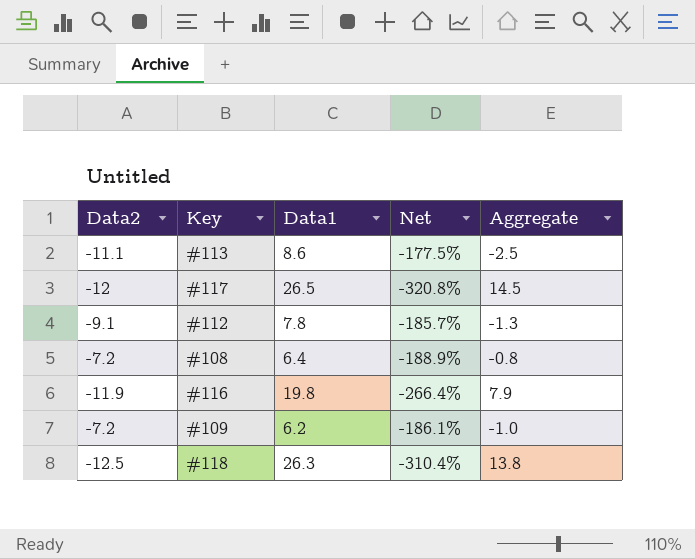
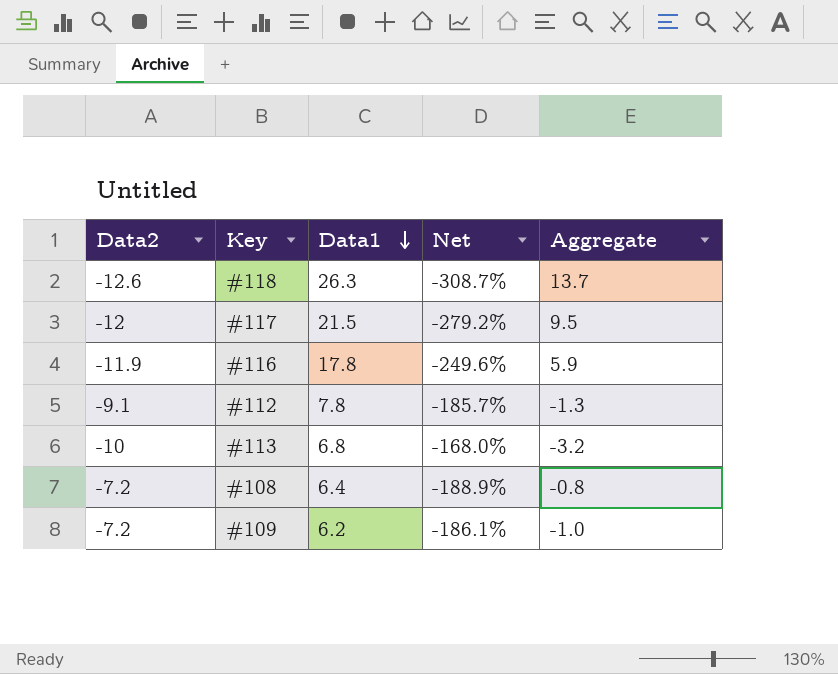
row order: none -> Data1 descending
#118 | Data2: -12.5 -> -12.6
#118 | Net: -310.4% -> -308.7%
#118 | Aggregate: 13.8 -> 13.7
#117 | Data1: 26.5 -> 21.5
#117 | Net: -320.8% -> -279.2%
#117 | Aggregate: 14.5 -> 9.5
#116 | Data1: 19.8 -> 17.8
#116 | Net: -266.4% -> -249.6%
#116 | Aggregate: 7.9 -> 5.9
#113 | Data2: -11.1 -> -10
#113 | Data1: 8.6 -> 6.8
#113 | Net: -177.5% -> -168.0%
#113 | Aggregate: -2.5 -> -3.2

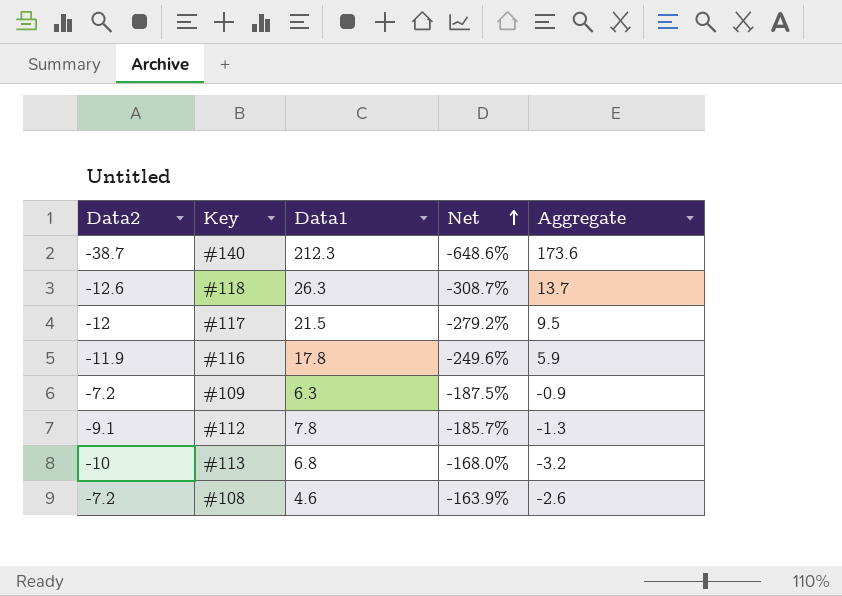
row order: Data1 descending -> Net ascending
row #140: none -> -38.7 | 212.3 | -648.6% | 173.6
#109 | Data1: 6.2 -> 6.3
#109 | Net: -186.1% -> -187.5%
#109 | Aggregate: -1.0 -> -0.9
#108 | Data1: 6.4 -> 4.6
#108 | Net: -188.9% -> -163.9%
#108 | Aggregate: -0.8 -> -2.6

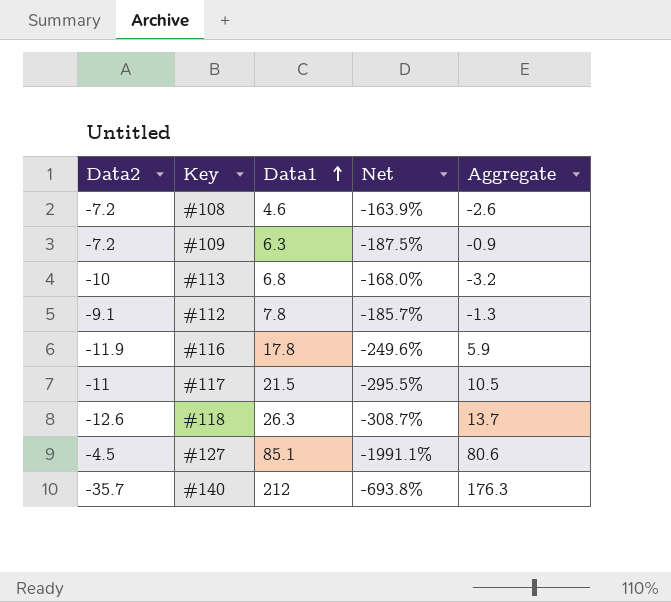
row order: Net ascending -> Data1 ascending
#117 | Data2: -12 -> -11
#117 | Net: -279.2% -> -295.5%
#117 | Aggregate: 9.5 -> 10.5
row #127: none -> -4.5 | 85.1 | -1991.1% | 80.6
#140 | Data2: -38.7 -> -35.7
#140 | Data1: 212.3 -> 212
#140 | Net: -648.6% -> -693.8%
#140 | Aggregate: 173.6 -> 176.3

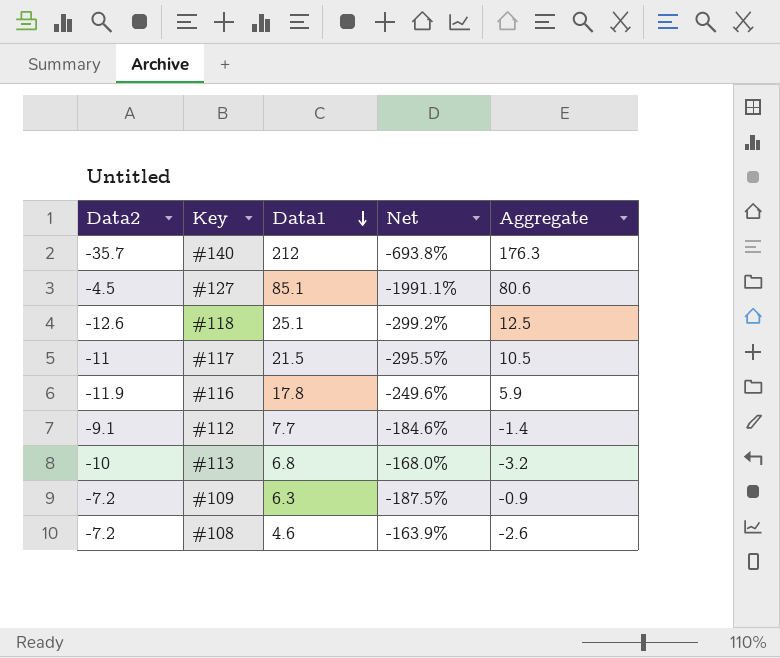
row order: Data1 ascending -> Data1 descending
#118 | Data1: 26.3 -> 25.1
#118 | Net: -308.7% -> -299.2%
#118 | Aggregate: 13.7 -> 12.5
#112 | Data1: 7.8 -> 7.7
#112 | Net: -185.7% -> -184.6%
#112 | Aggregate: -1.3 -> -1.4

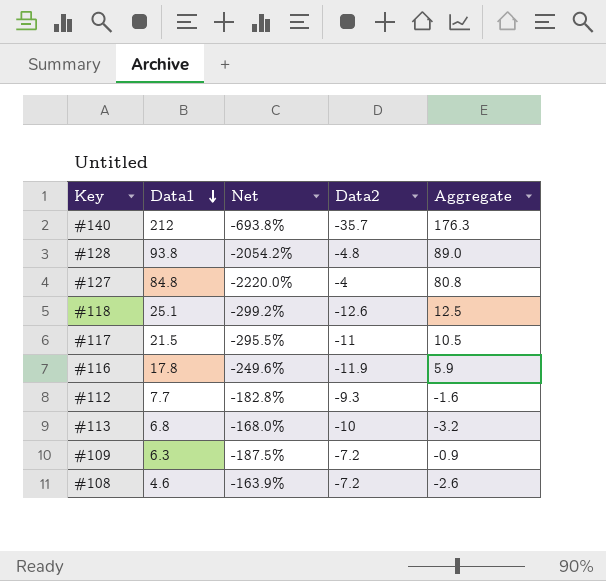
column Data2 | position: 1 -> 4
row #128: none -> 93.8 | -2054.2% | -4.8 | 89.0
#127 | Data1: 85.1 -> 84.8
#127 | Net: -1991.1% -> -2220.0%
#127 | Data2: -4.5 -> -4
#127 | Aggregate: 80.6 -> 80.8
#112 | Net: -184.6% -> -182.8%
#112 | Data2: -9.1 -> -9.3
#112 | Aggregate: -1.4 -> -1.6

